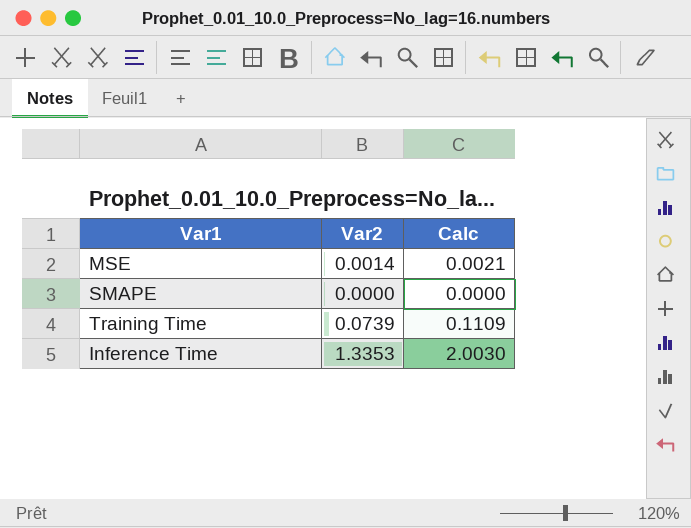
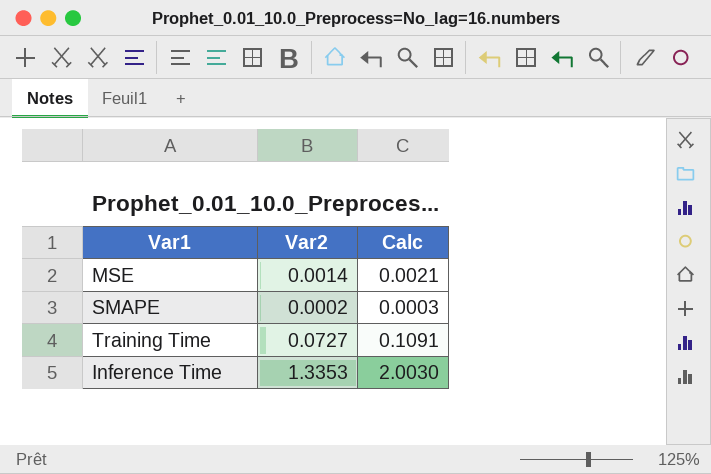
SMAPE | Var2: 0.0000 -> 0.0002
SMAPE | Calc: 0.0000 -> 0.0003
Training Time | Var2: 0.0739 -> 0.0727
Training Time | Calc: 0.1109 -> 0.1091

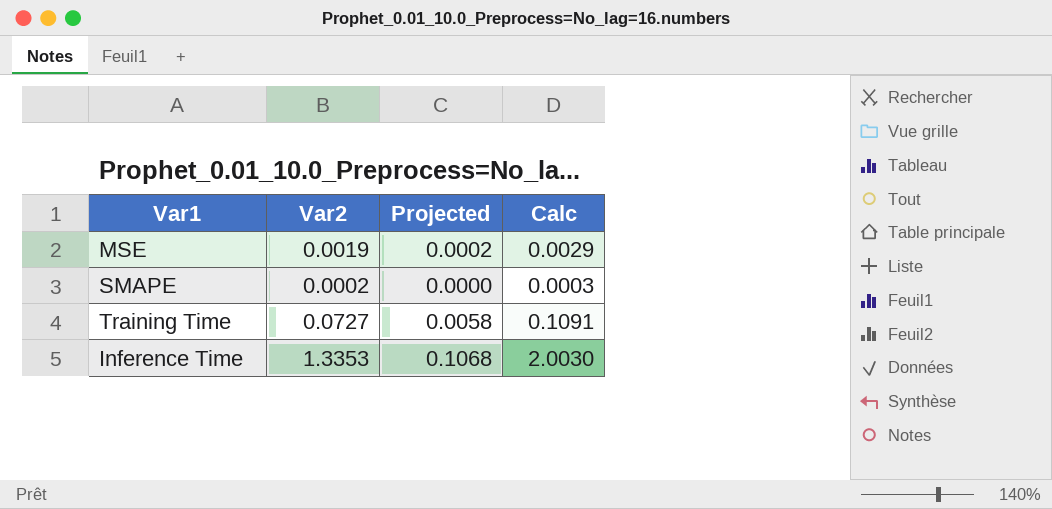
column Projected | formula: none -> [Var2] * 0.08
MSE | Var2: 0.0014 -> 0.0019
MSE | Calc: 0.0021 -> 0.0029

